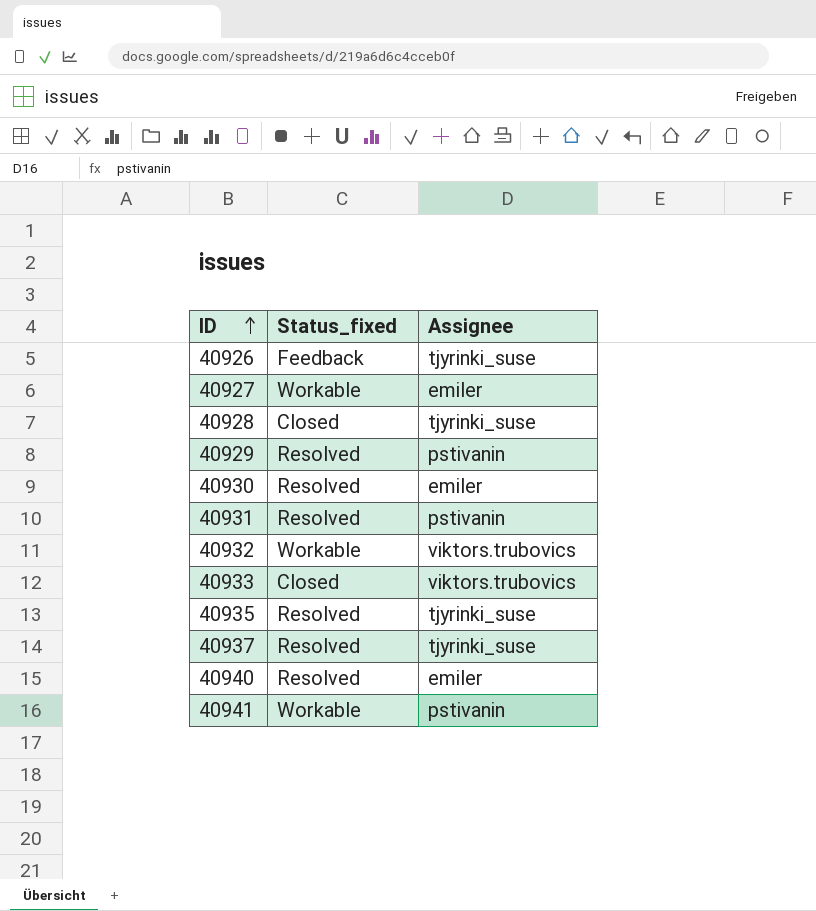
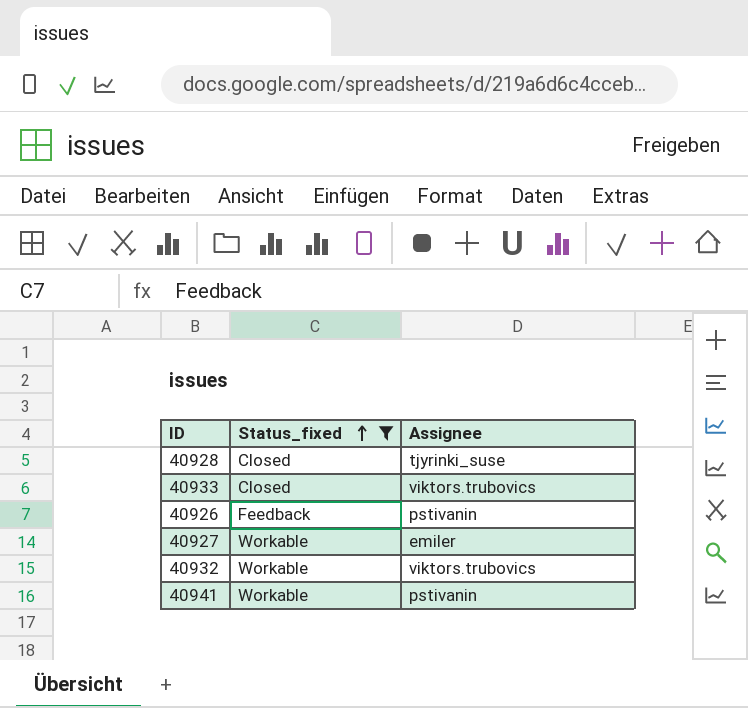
filter: none -> Status_fixed != Resolved
row order: ID ascending -> Status_fixed ascending
40926 | Assignee: tjyrinki_suse -> pstivanin

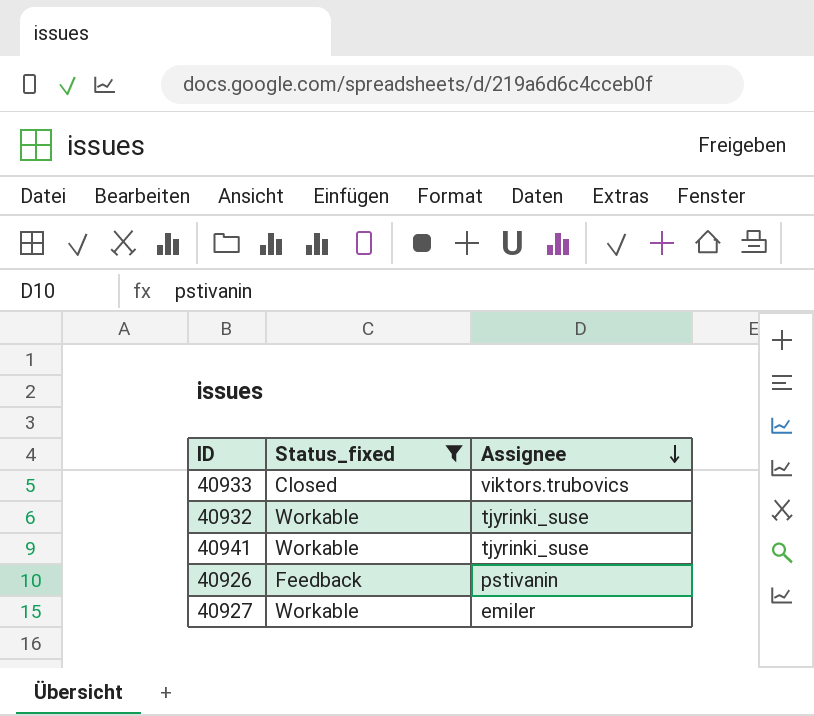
row order: Status_fixed ascending -> Assignee descending
row 40928: Closed | tjyrinki_suse -> none
40932 | Assignee: viktors.trubovics -> tjyrinki_suse
40941 | Assignee: pstivanin -> tjyrinki_suse

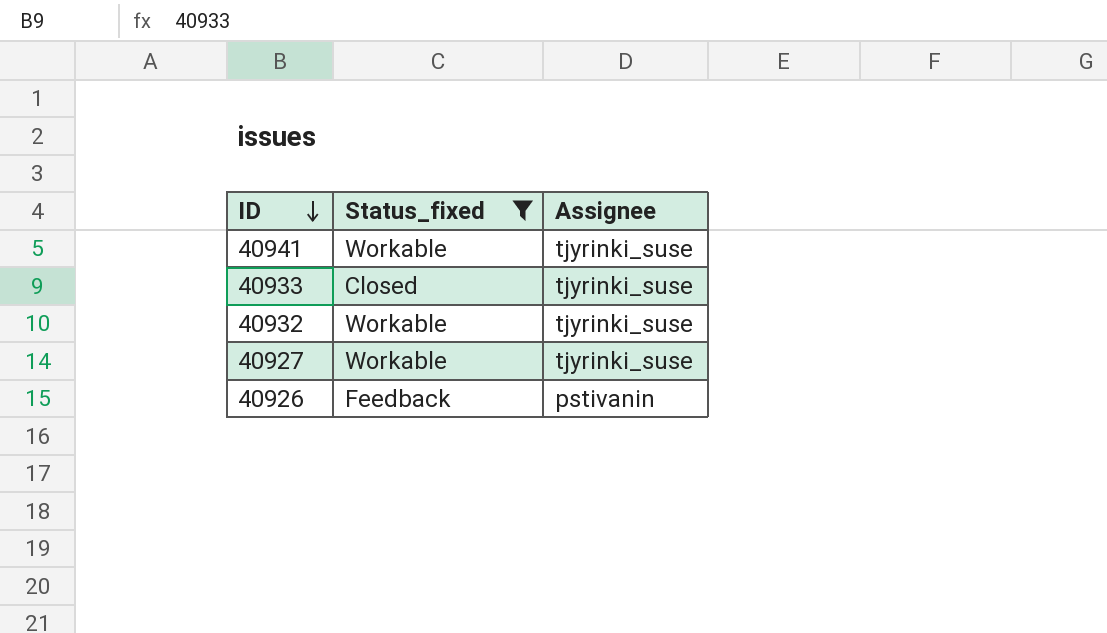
row order: Assignee descending -> ID descending
40933 | Assignee: viktors.trubovics -> tjyrinki_suse
40927 | Assignee: emiler -> tjyrinki_suse

